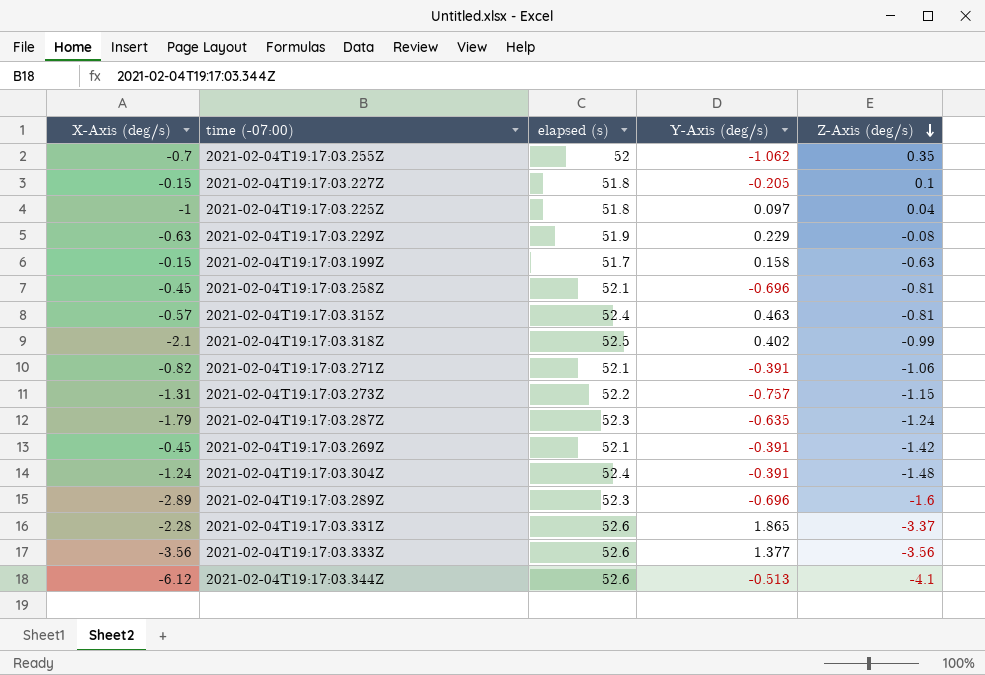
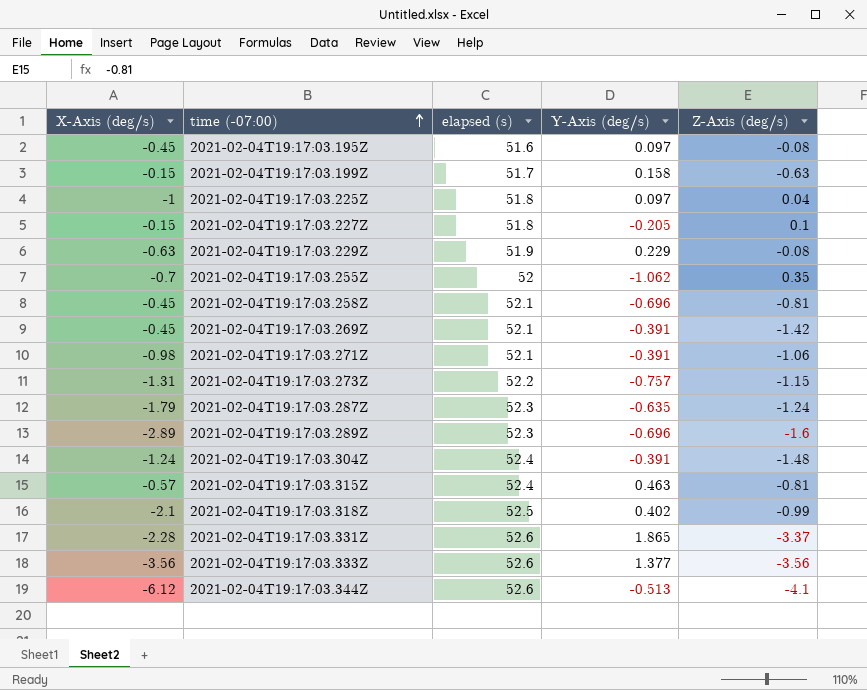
row order: Z-Axis (deg/s) descending -> time (-07:00) ascending
row 2021-02-04T19:17:03.195Z: none -> -0.45 | 51.6 | 0.097 | -0.08
2021-02-04T19:17:03.271Z | X-Axis (deg/s): -0.82 -> -0.98

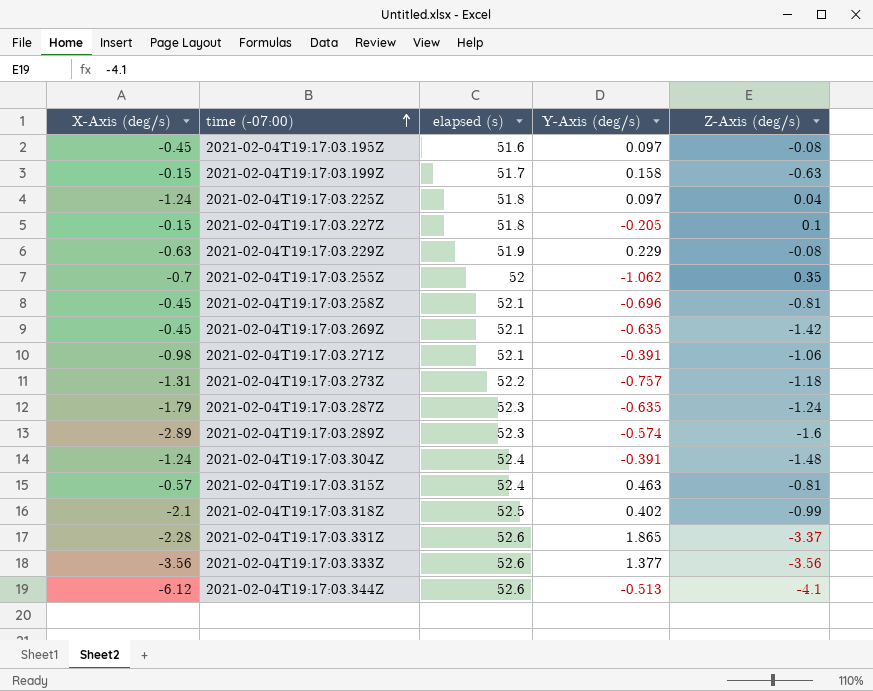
2021-02-04T19:17:03.225Z | X-Axis (deg/s): -1 -> -1.24
2021-02-04T19:17:03.269Z | Y-Axis (deg/s): -0.391 -> -0.635
2021-02-04T19:17:03.273Z | Z-Axis (deg/s): -1.15 -> -1.18
2021-02-04T19:17:03.289Z | Y-Axis (deg/s): -0.696 -> -0.574

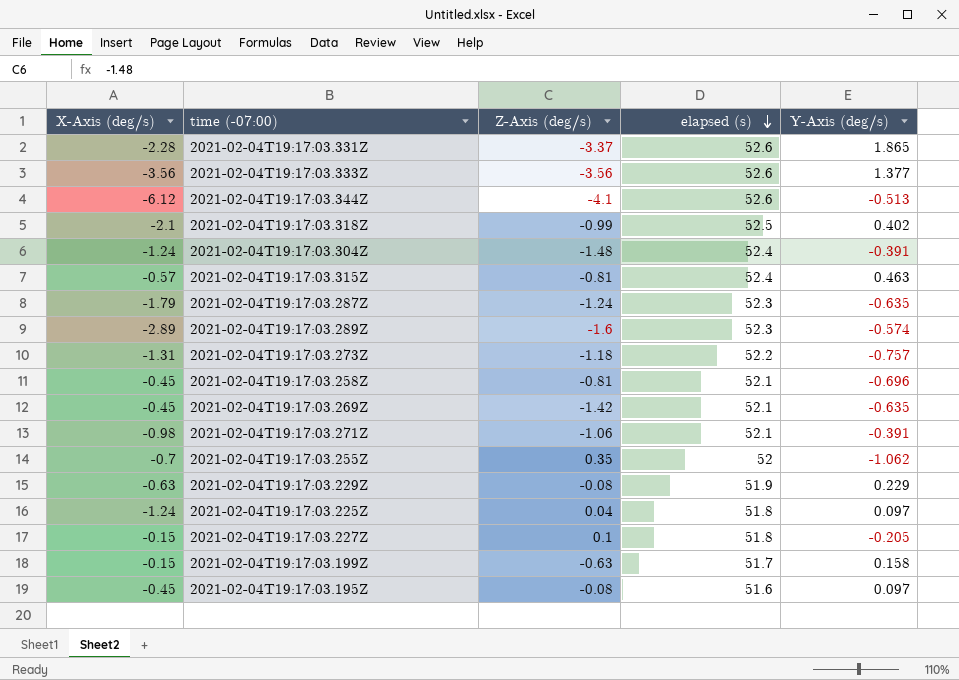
row order: time (-07:00) ascending -> elapsed (s) descending
column Z-Axis (deg/s) | position: 5 -> 3

